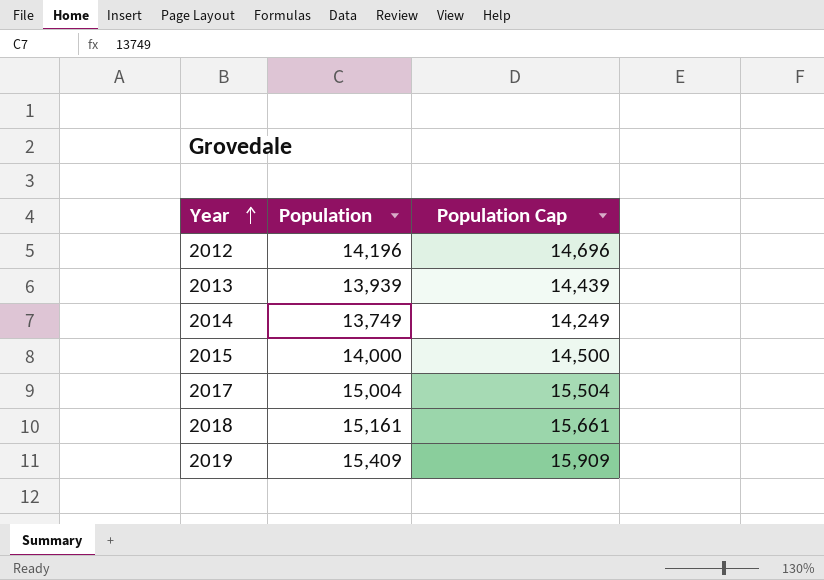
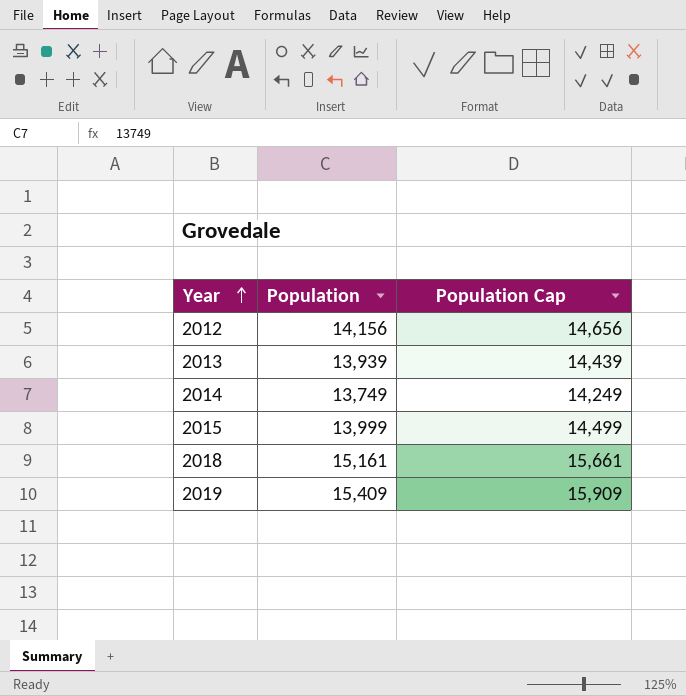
row 2017: 15,004 | 15,504 -> none
2012 | Population: 14,196 -> 14,156
2012 | Population Cap: 14,696 -> 14,656
2015 | Population: 14,000 -> 13,999
2015 | Population Cap: 14,500 -> 14,499

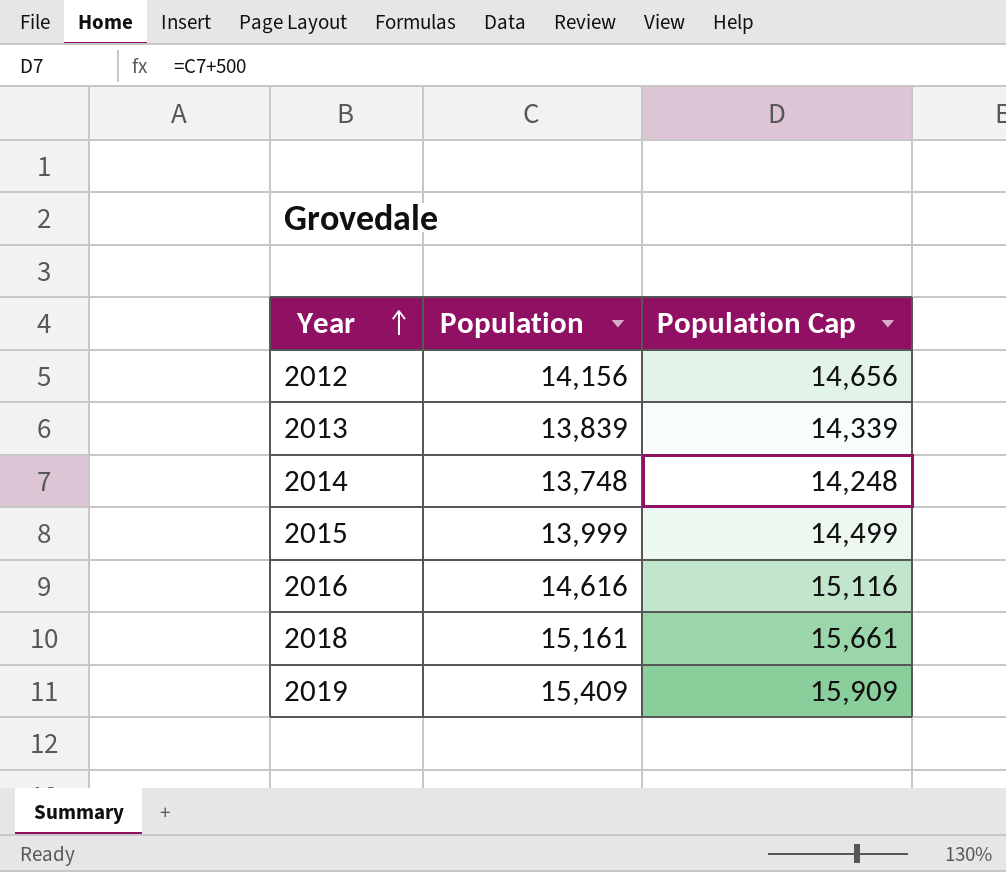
2013 | Population: 13,939 -> 13,839
2013 | Population Cap: 14,439 -> 14,339
2014 | Population: 13,749 -> 13,748
2014 | Population Cap: 14,249 -> 14,248
row 2016: none -> 14,616 | 15,116

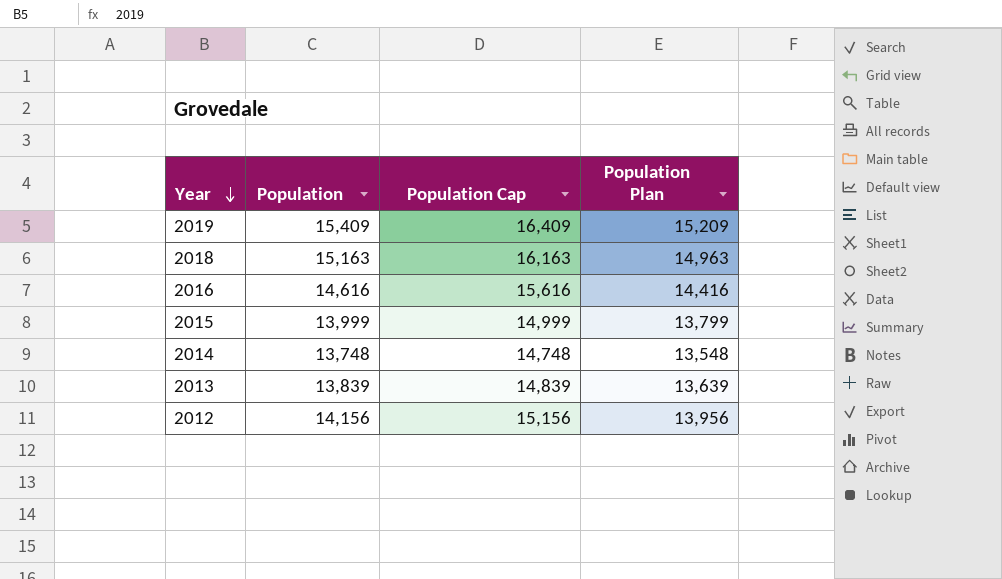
row order: Year ascending -> Year descending
column Population Cap | formula: [Population] + 500 -> [Population] + 1000
column Population Plan | formula: none -> [Population] - 200
2018 | Population: 15,161 -> 15,163

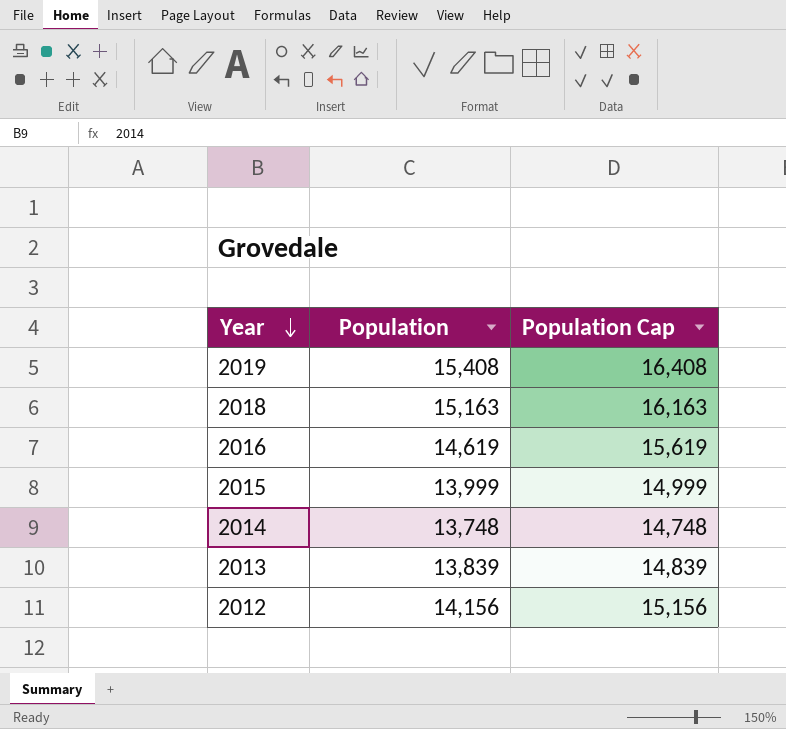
column Population Plan | formula: [Population] - 200 -> none
2019 | Population: 15,409 -> 15,408
2019 | Population Cap: 16,409 -> 16,408
2016 | Population: 14,616 -> 14,619
2016 | Population Cap: 15,616 -> 15,619

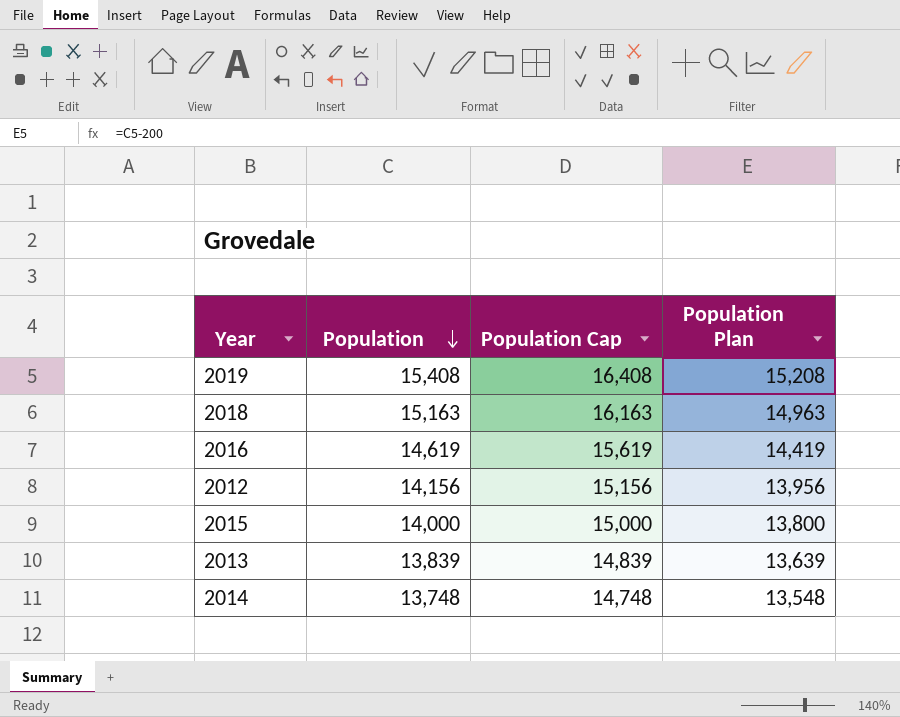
row order: Year descending -> Population descending
column Population Plan | formula: none -> [Population] - 200
2015 | Population: 13,999 -> 14,000
2015 | Population Cap: 14,999 -> 15,000

